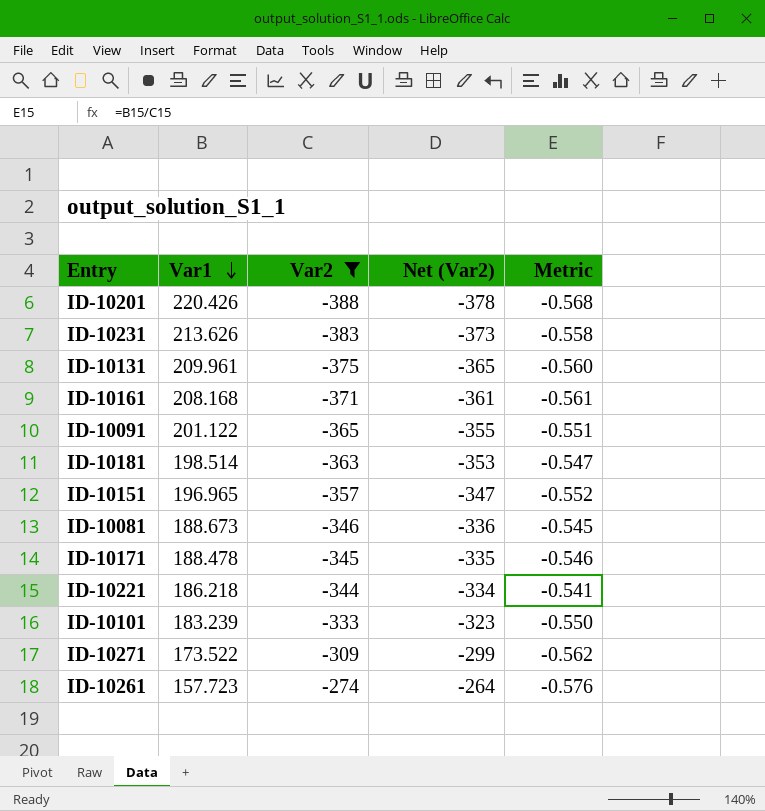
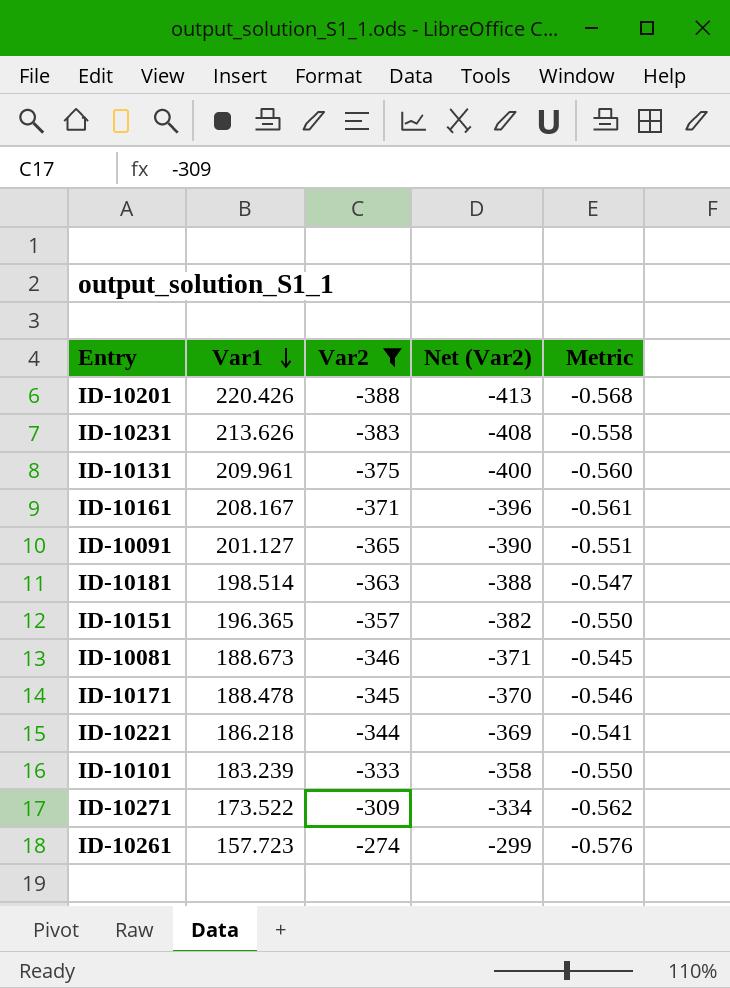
column Net (Var2) | formula: [Var2] + 10 -> [Var2] - 25
ID-10161 | Var1: 208.168 -> 208.167
ID-10091 | Var1: 201.122 -> 201.127
ID-10151 | Var1: 196.965 -> 196.365
ID-10151 | Metric: -0.552 -> -0.550

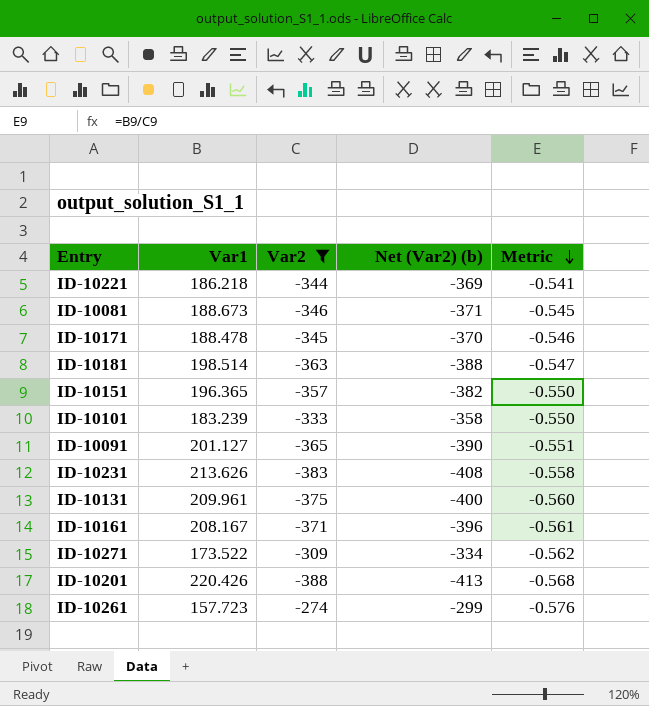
row order: Var1 descending -> Metric descending
column name: Net (Var2) -> Net (Var2) (b)

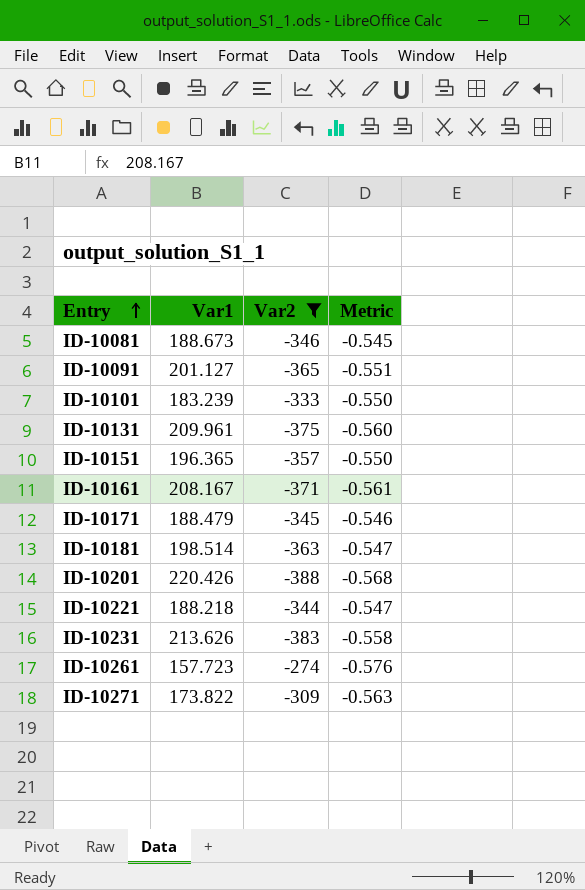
row order: Metric descending -> Entry ascending
column Net (Var2) (b) | formula: [Var2] - 25 -> none
ID-10171 | Var1: 188.478 -> 188.479
ID-10221 | Var1: 186.218 -> 188.218
ID-10221 | Metric: -0.541 -> -0.547
ID-10271 | Var1: 173.522 -> 173.822
ID-10271 | Metric: -0.562 -> -0.563

